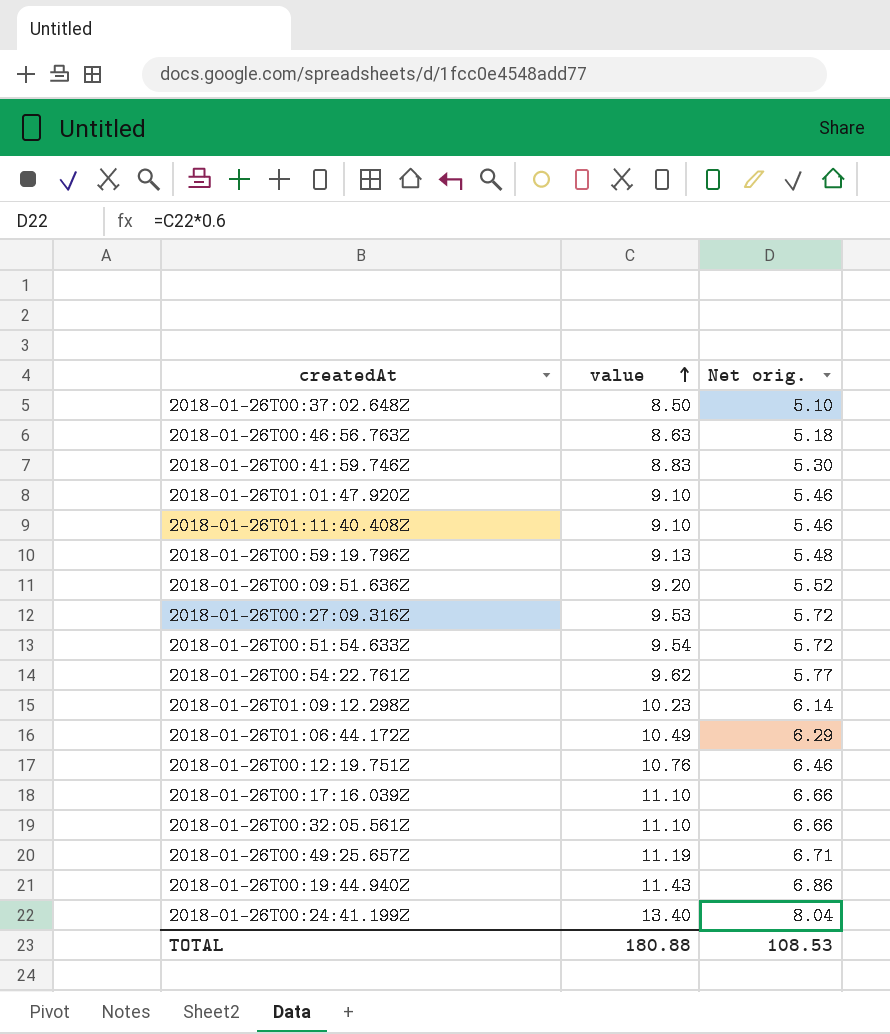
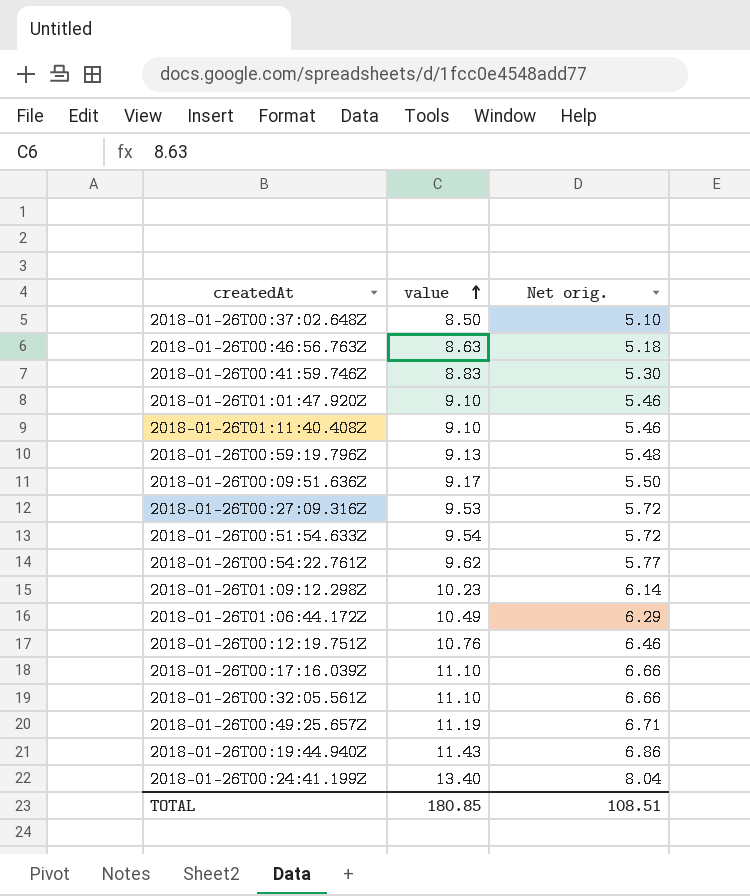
2018-01-26T00:09:51.636Z | value: 9.20 -> 9.17
2018-01-26T00:09:51.636Z | Net orig.: 5.52 -> 5.50
TOTAL | value: 180.88 -> 180.85
TOTAL | Net orig.: 108.53 -> 108.51

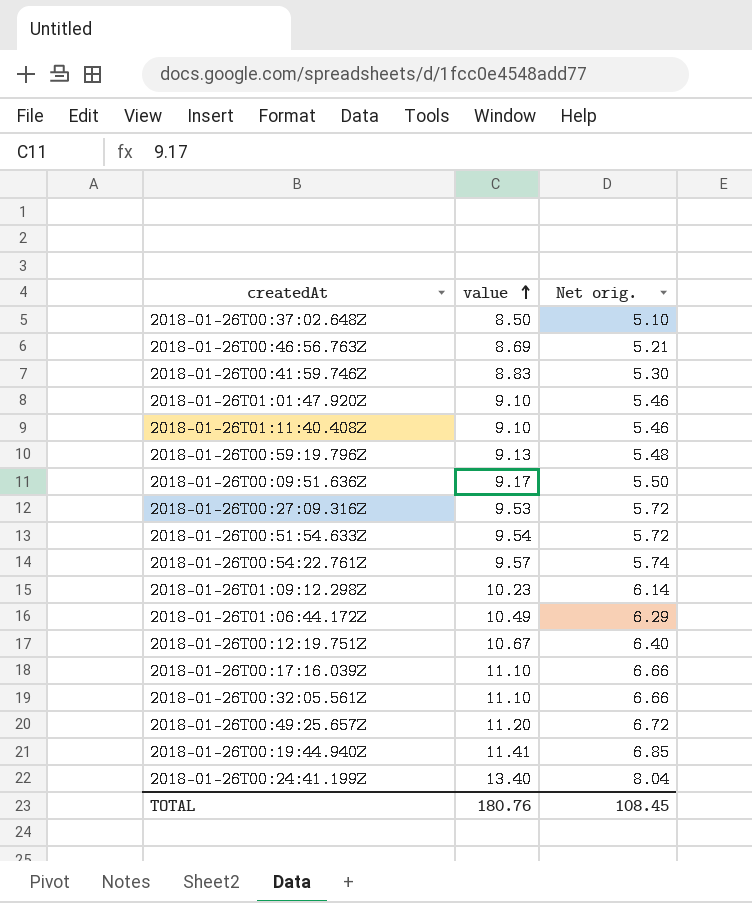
2018-01-26T00:46:56.763Z | value: 8.63 -> 8.69
2018-01-26T00:46:56.763Z | Net orig.: 5.18 -> 5.21
2018-01-26T00:54:22.761Z | value: 9.62 -> 9.57
2018-01-26T00:54:22.761Z | Net orig.: 5.77 -> 5.74
2018-01-26T00:12:19.751Z | value: 10.76 -> 10.67
2018-01-26T00:12:19.751Z | Net orig.: 6.46 -> 6.40
2018-01-26T00:49:25.657Z | value: 11.19 -> 11.20
2018-01-26T00:49:25.657Z | Net orig.: 6.71 -> 6.72
2018-01-26T00:19:44.940Z | value: 11.43 -> 11.41
2018-01-26T00:19:44.940Z | Net orig.: 6.86 -> 6.85
TOTAL | value: 180.85 -> 180.76
TOTAL | Net orig.: 108.51 -> 108.45

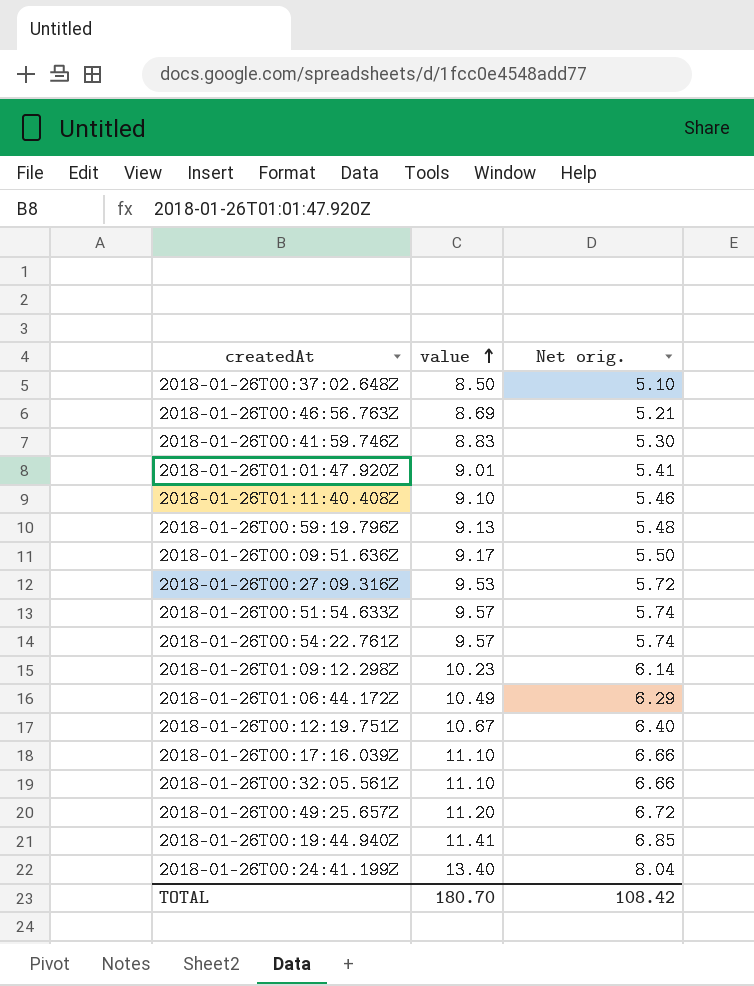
2018-01-26T01:01:47.920Z | value: 9.10 -> 9.01
2018-01-26T01:01:47.920Z | Net orig.: 5.46 -> 5.41
2018-01-26T00:51:54.633Z | value: 9.54 -> 9.57
2018-01-26T00:51:54.633Z | Net orig.: 5.72 -> 5.74
TOTAL | value: 180.76 -> 180.70
TOTAL | Net orig.: 108.45 -> 108.42

